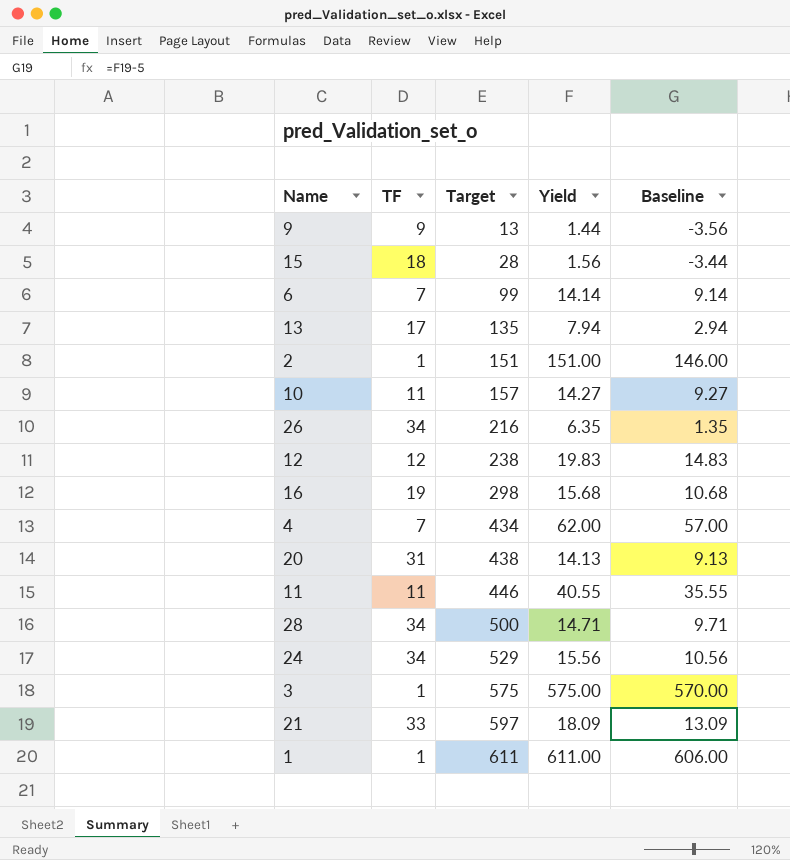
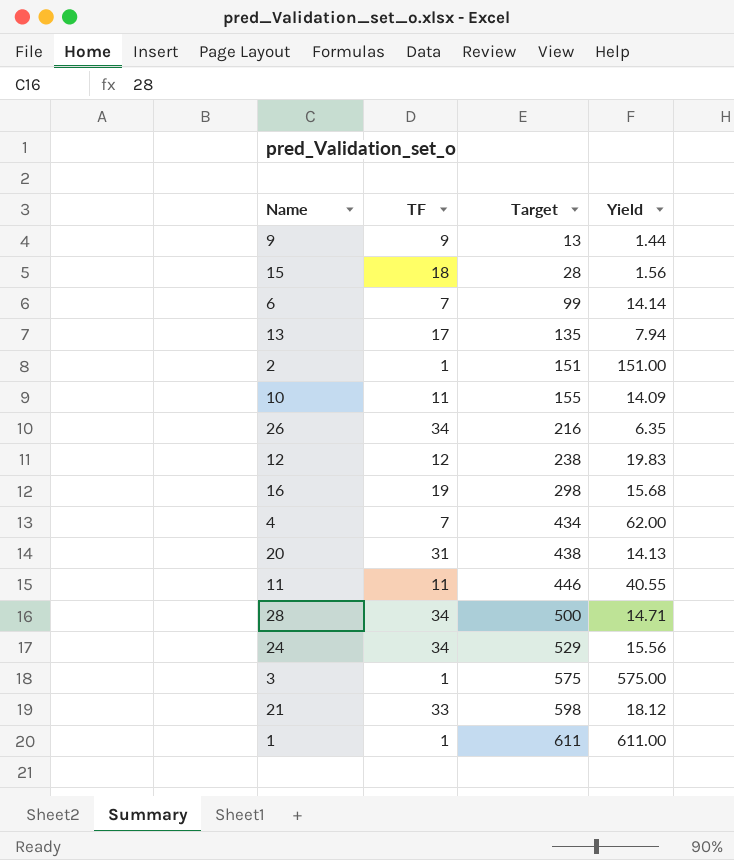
column Baseline | formula: [Yield] - 5 -> none
10 | Target: 157 -> 155
10 | Yield: 14.27 -> 14.09
21 | Target: 597 -> 598
21 | Yield: 18.09 -> 18.12

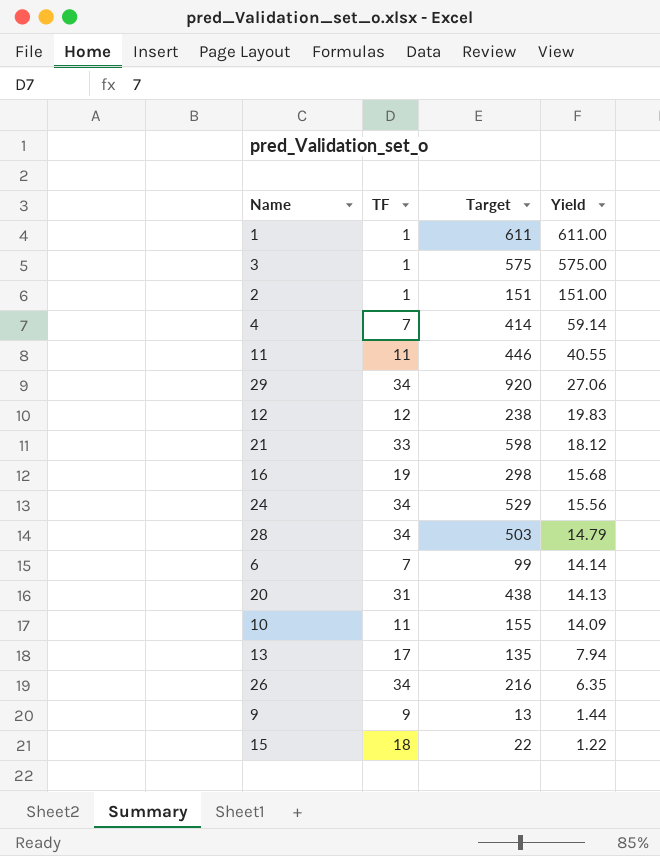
row order: Target ascending -> Yield descending
4 | Target: 434 -> 414
4 | Yield: 62.00 -> 59.14
row 29: none -> 34 | 920 | 27.06
28 | Target: 500 -> 503
28 | Yield: 14.71 -> 14.79
15 | Target: 28 -> 22
15 | Yield: 1.56 -> 1.22

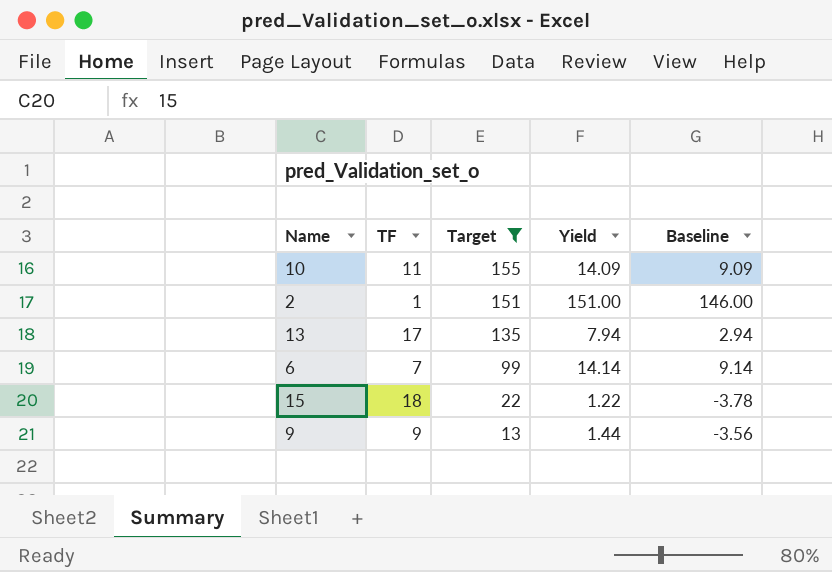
filter: none -> Target <= 155
row order: Yield descending -> Target descending
column Baseline | formula: none -> [Yield] - 5

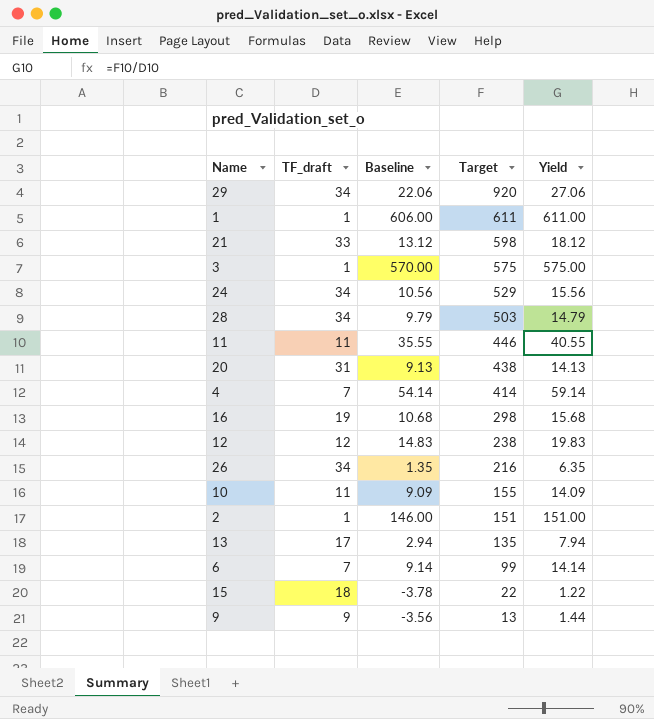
filter: Target <= 155 -> none
column name: TF -> TF_draft
column Baseline | position: 5 -> 3

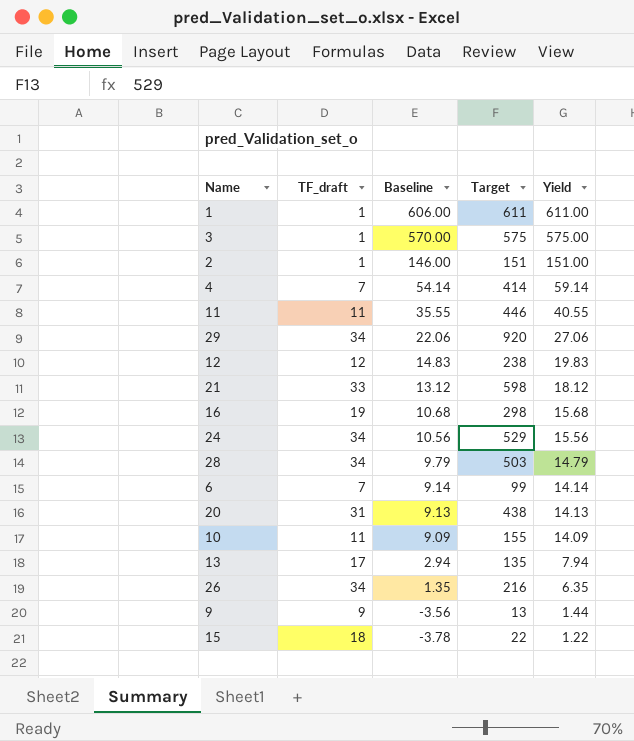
row order: Target descending -> Baseline descending

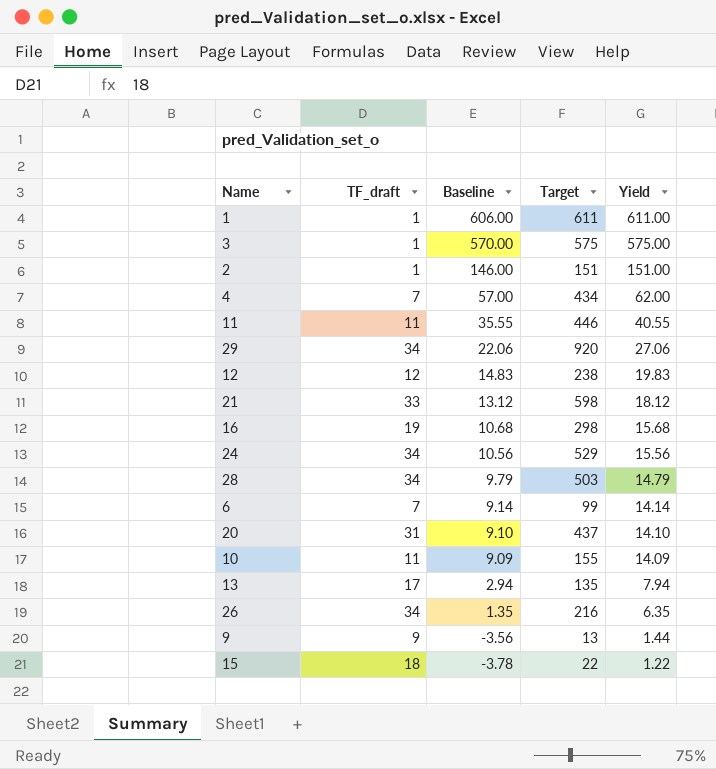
4 | Baseline: 54.14 -> 57.00
4 | Target: 414 -> 434
4 | Yield: 59.14 -> 62.00
20 | Baseline: 9.13 -> 9.10
20 | Target: 438 -> 437
20 | Yield: 14.13 -> 14.10

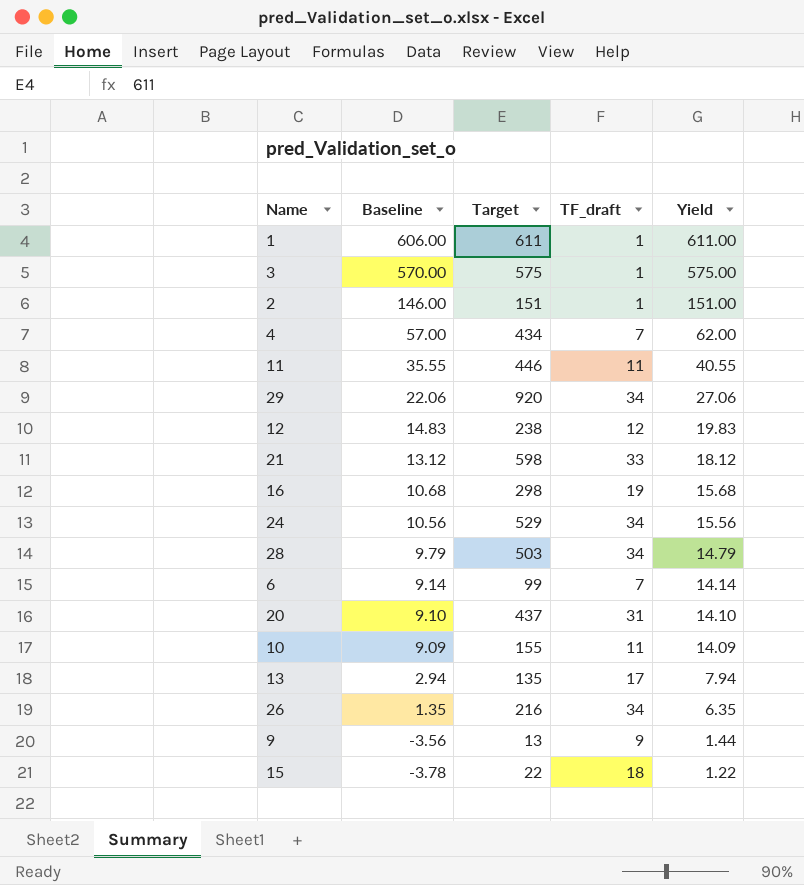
column TF_draft | position: 2 -> 4

